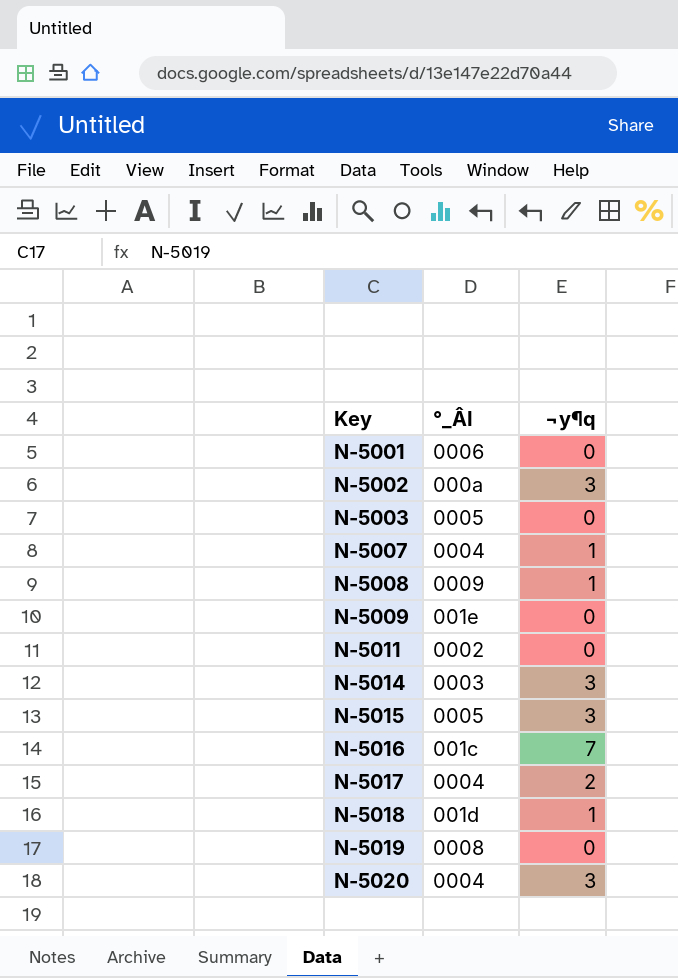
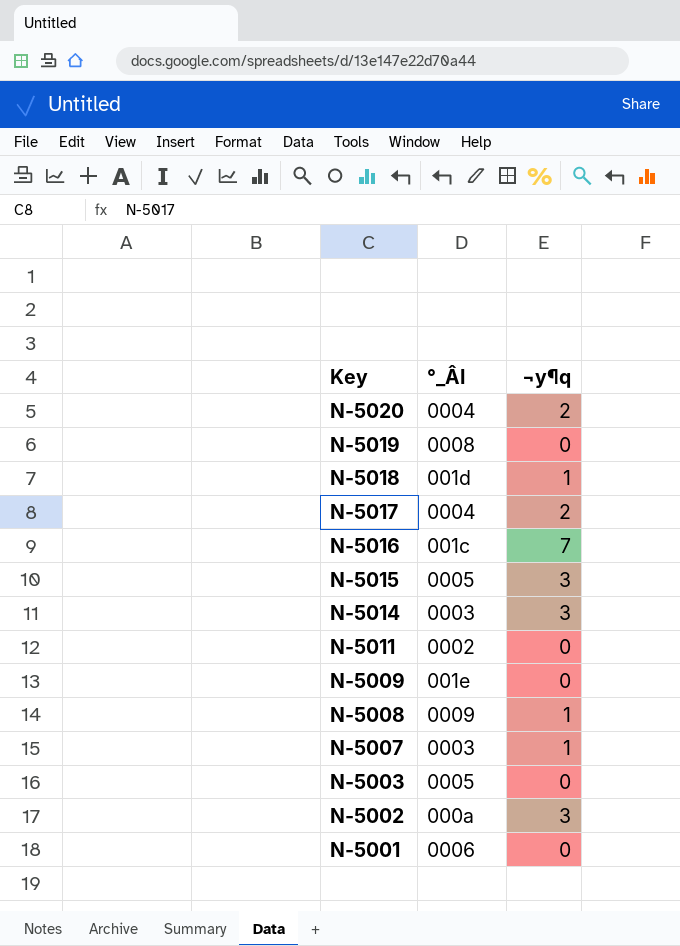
row order: Key ascending -> Key descending
N-5020 | ¬y¶q: 3 -> 2
N-5007 | °_ÂI: 0004 -> 0003

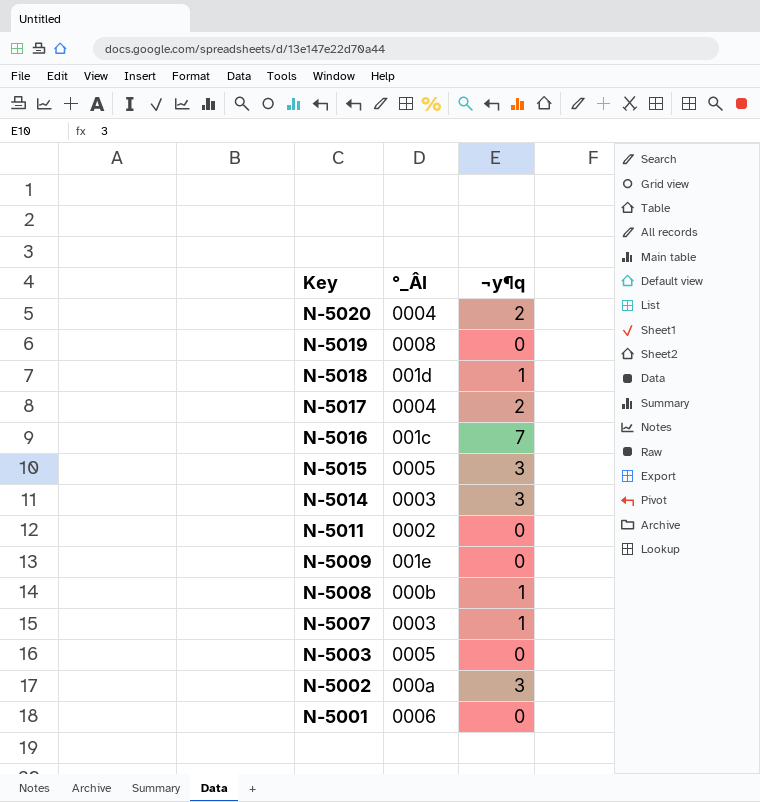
N-5008 | °_ÂI: 0009 -> 000b

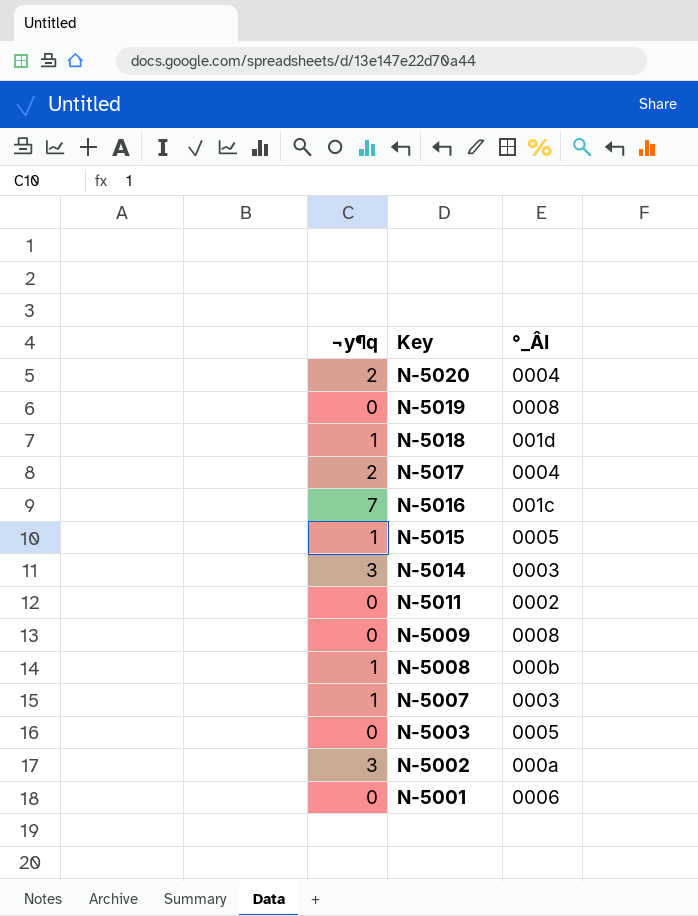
column ¬y¶q | position: 3 -> 1
N-5015 | ¬y¶q: 3 -> 1
N-5009 | °_ÂI: 001e -> 0008

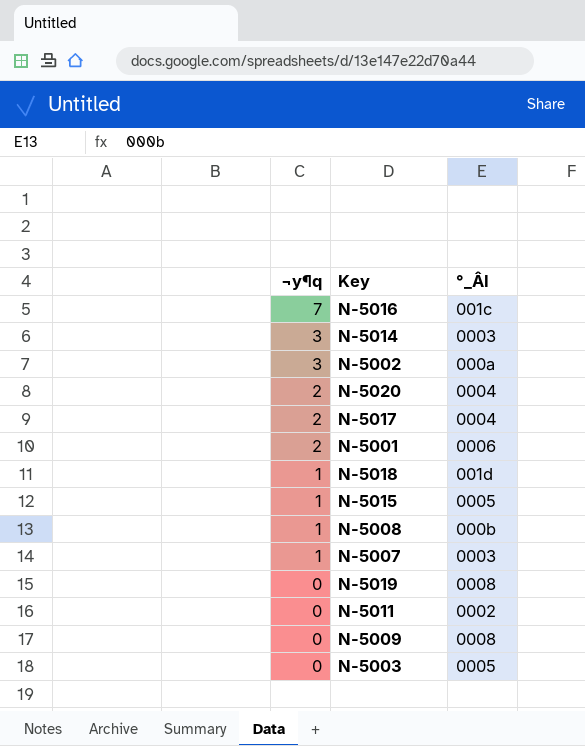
row order: Key descending -> ¬y¶q descending
N-5001 | ¬y¶q: 0 -> 2

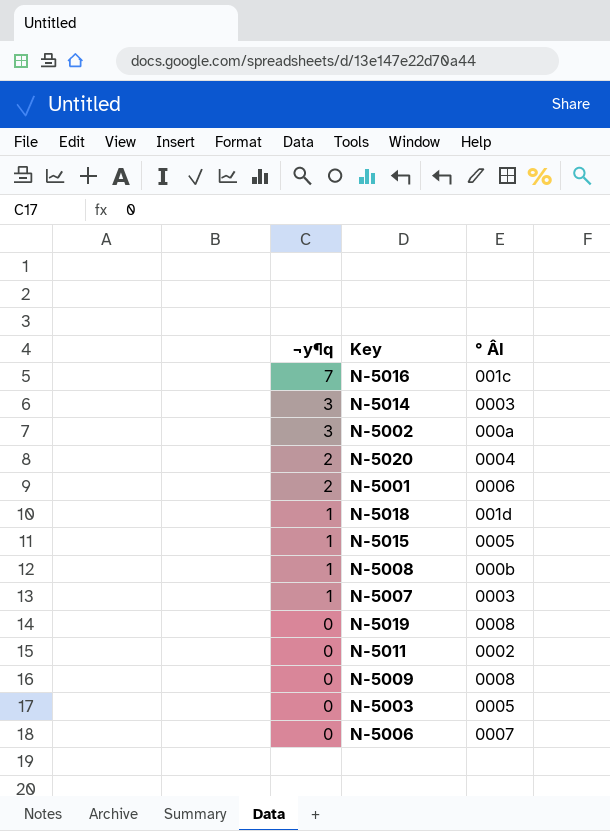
column name: °_ÂI -> ° ÂI
row N-5017: 2 | 0004 -> none
row N-5006: none -> 0 | 0007

